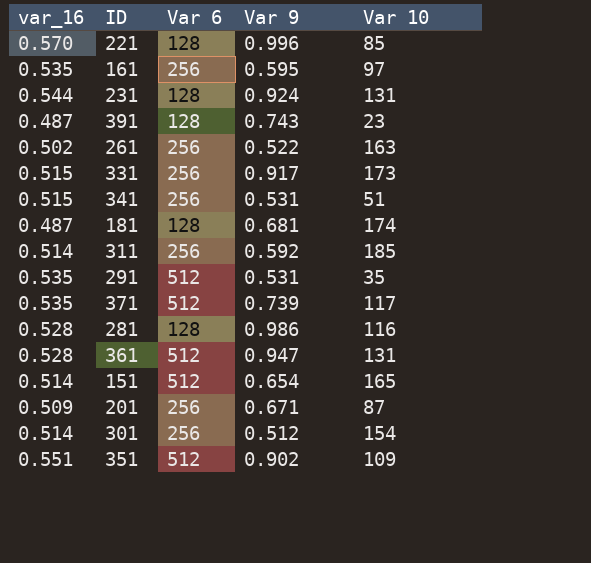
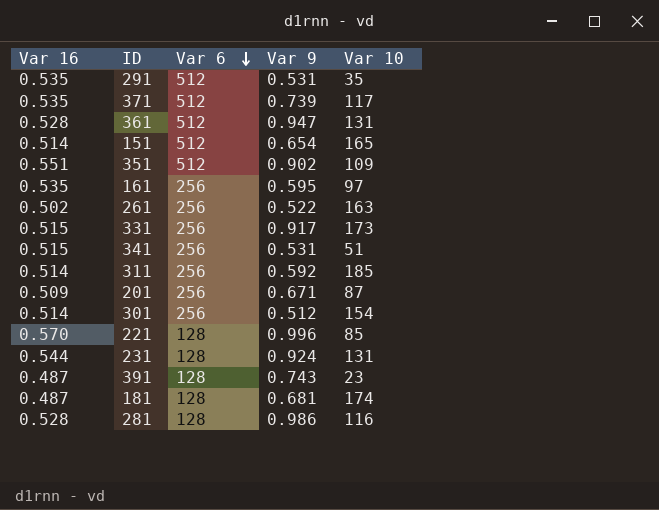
row order: none -> Var 6 descending
column name: var_16 -> Var 16

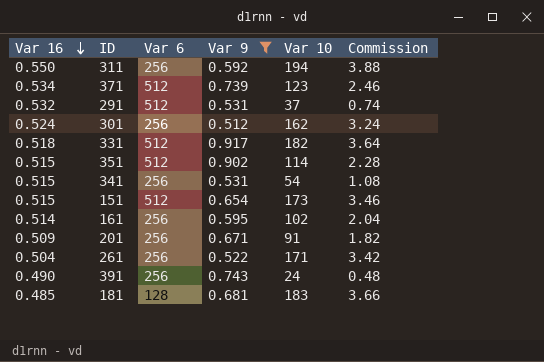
filter: none -> Var 9 <= 0.917
row order: Var 6 descending -> Var 16 descending
column Commission | formula: none -> [Var 10] * 0.02
311 | Var 16: 0.514 -> 0.550
311 | Var 10: 185 -> 194
371 | Var 16: 0.535 -> 0.534
371 | Var 10: 117 -> 123
291 | Var 16: 0.535 -> 0.532
291 | Var 10: 35 -> 37
301 | Var 16: 0.514 -> 0.524
301 | Var 10: 154 -> 162
331 | Var 16: 0.515 -> 0.518
331 | Var 6: 256 -> 512
331 | Var 10: 173 -> 182
351 | Var 16: 0.551 -> 0.515
351 | Var 10: 109 -> 114
341 | Var 10: 51 -> 54
151 | Var 16: 0.514 -> 0.515
151 | Var 10: 165 -> 173
161 | Var 16: 0.535 -> 0.514
161 | Var 10: 97 -> 102
201 | Var 10: 87 -> 91
261 | Var 16: 0.502 -> 0.504
261 | Var 10: 163 -> 171
391 | Var 16: 0.487 -> 0.490
391 | Var 6: 128 -> 256
391 | Var 10: 23 -> 24
181 | Var 16: 0.487 -> 0.485
181 | Var 10: 174 -> 183

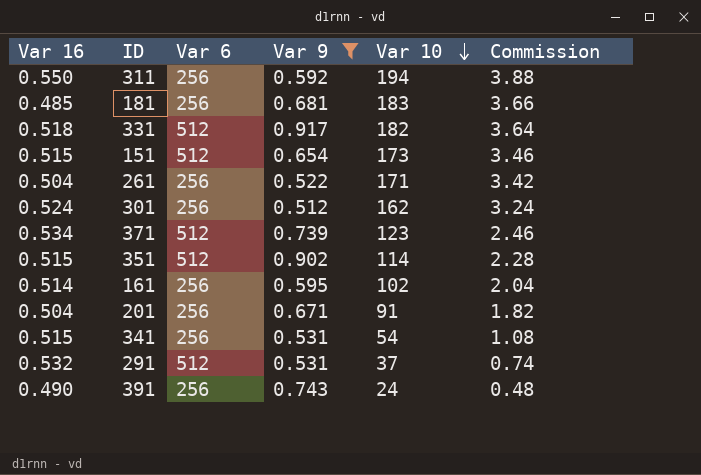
row order: Var 16 descending -> Var 10 descending
181 | Var 6: 128 -> 256
201 | Var 16: 0.509 -> 0.504

